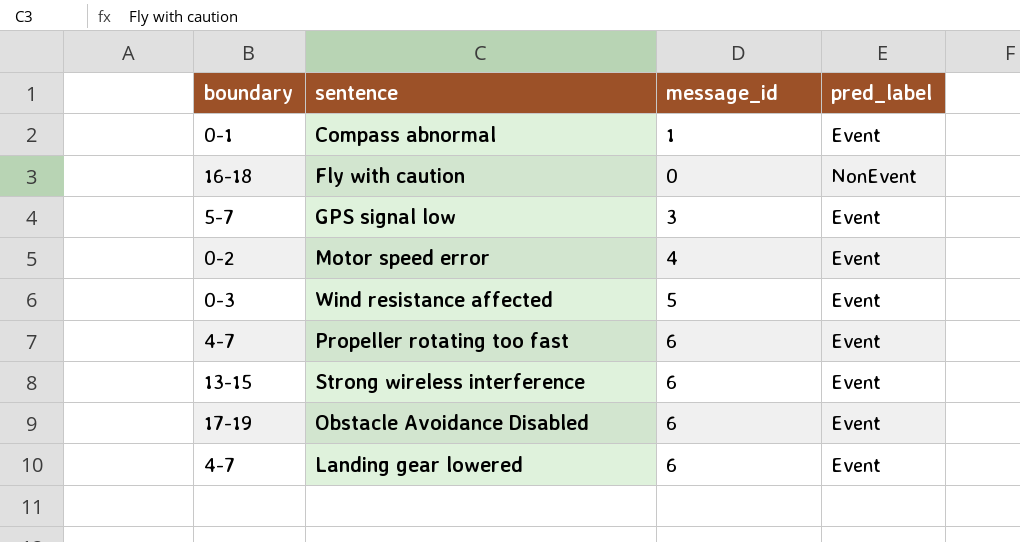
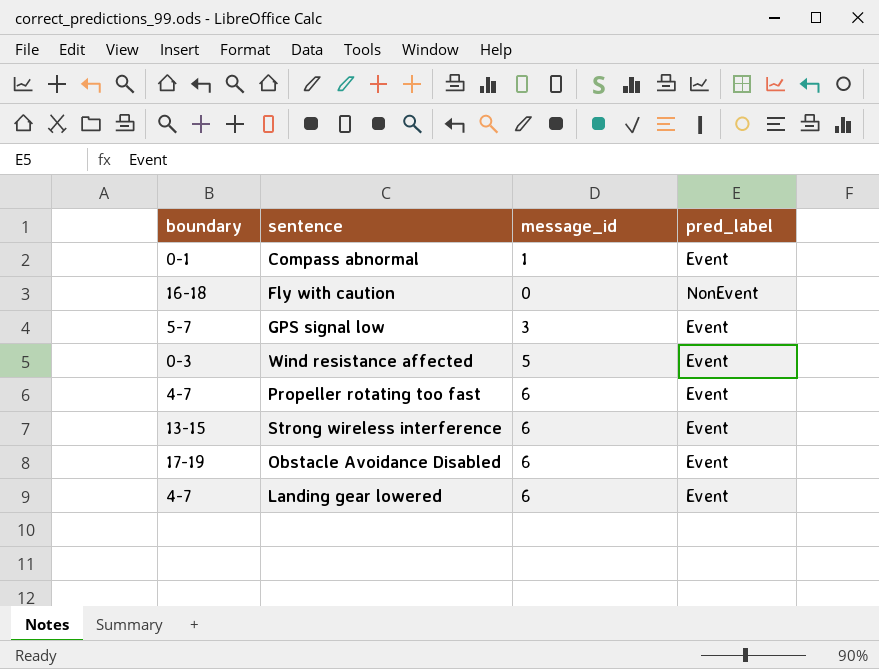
row Motor speed error: 0-2 | 4 | Event -> none

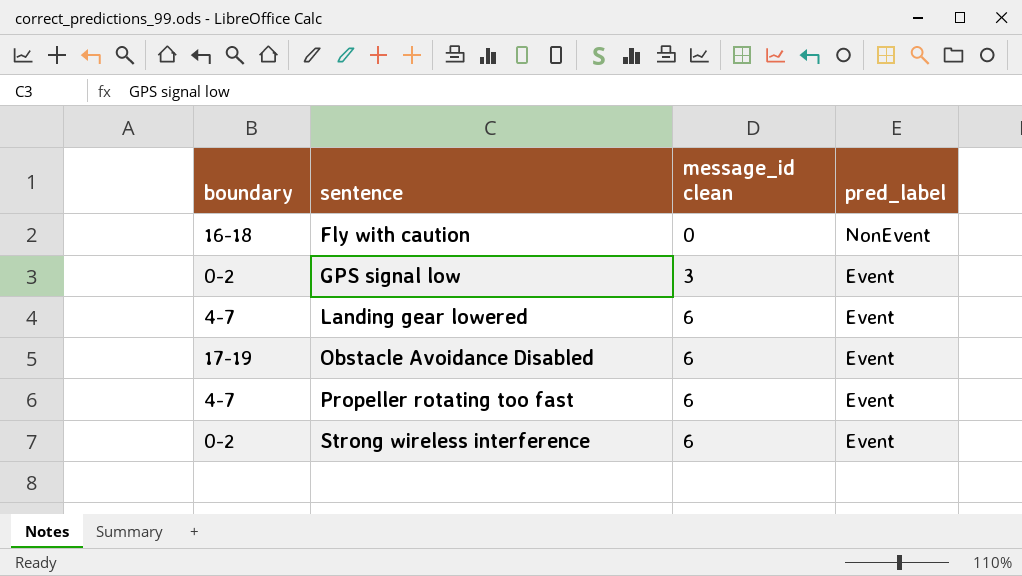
row order: none -> sentence ascending
column name: message_id -> message_id clean
row Compass abnormal: 0-1 | 1 | Event -> none
row Wind resistance affected: 0-3 | 5 | Event -> none
GPS signal low | boundary: 5-7 -> 0-2
Strong wireless interference | boundary: 13-15 -> 0-2

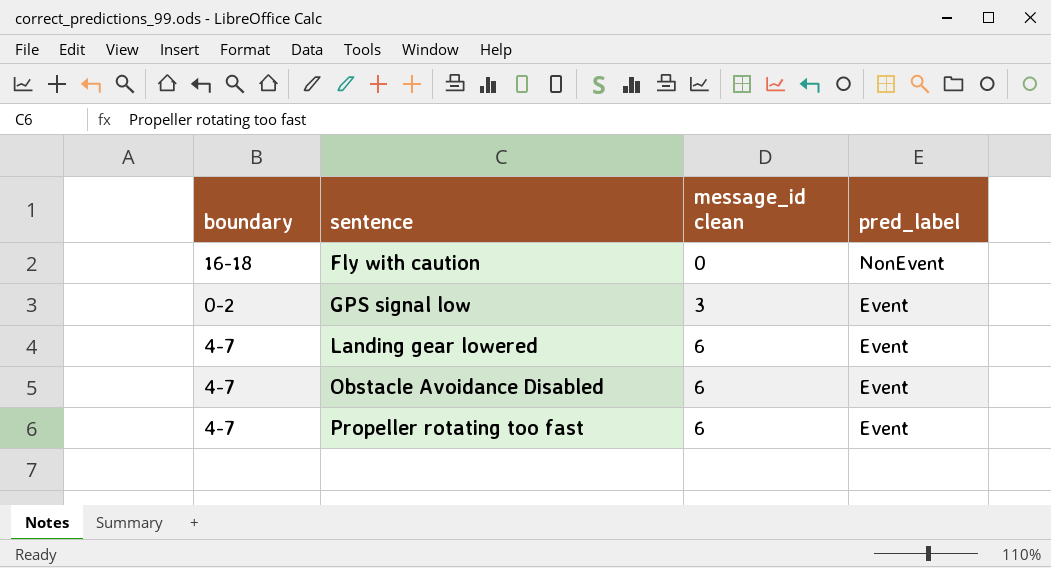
row Strong wireless interference: 0-2 | 6 | Event -> none
Obstacle Avoidance Disabled | boundary: 17-19 -> 4-7

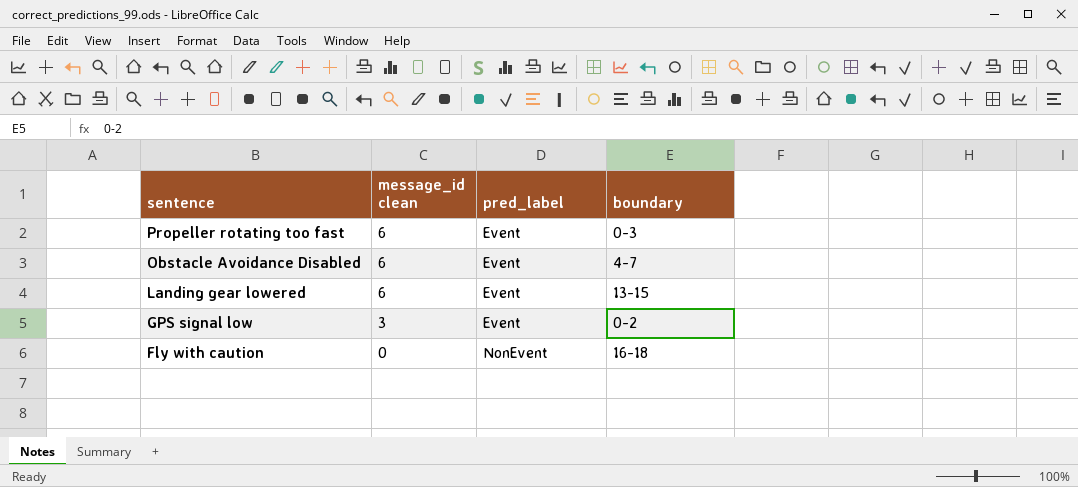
row order: sentence ascending -> sentence descending
column boundary | position: 1 -> 4
Propeller rotating too fast | boundary: 4-7 -> 0-3
Landing gear lowered | boundary: 4-7 -> 13-15

